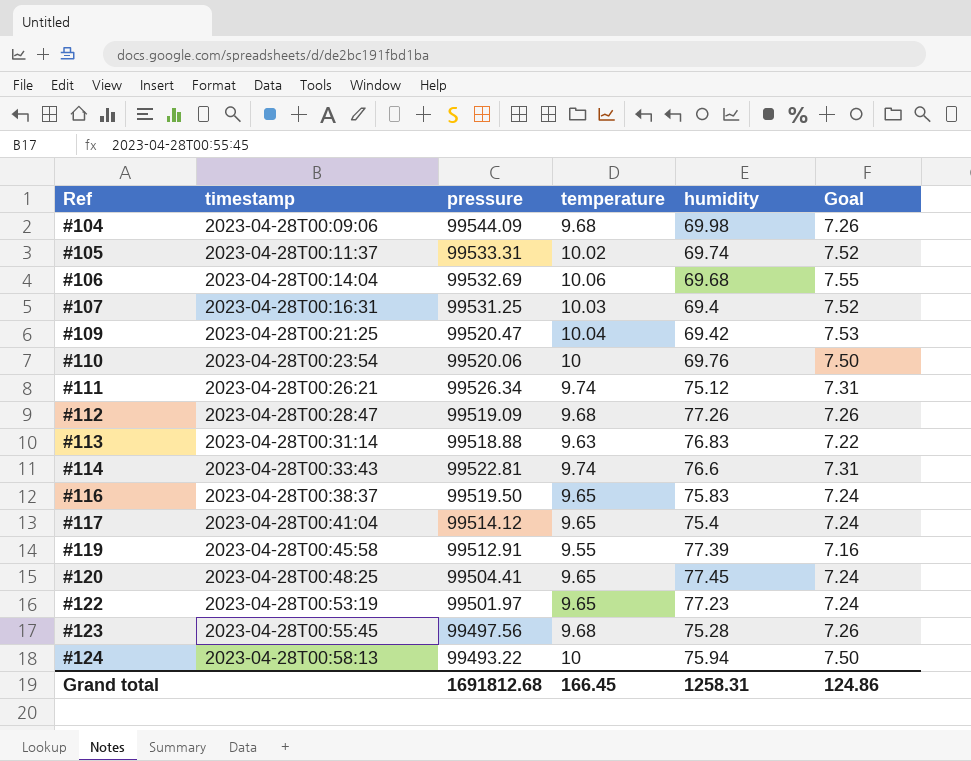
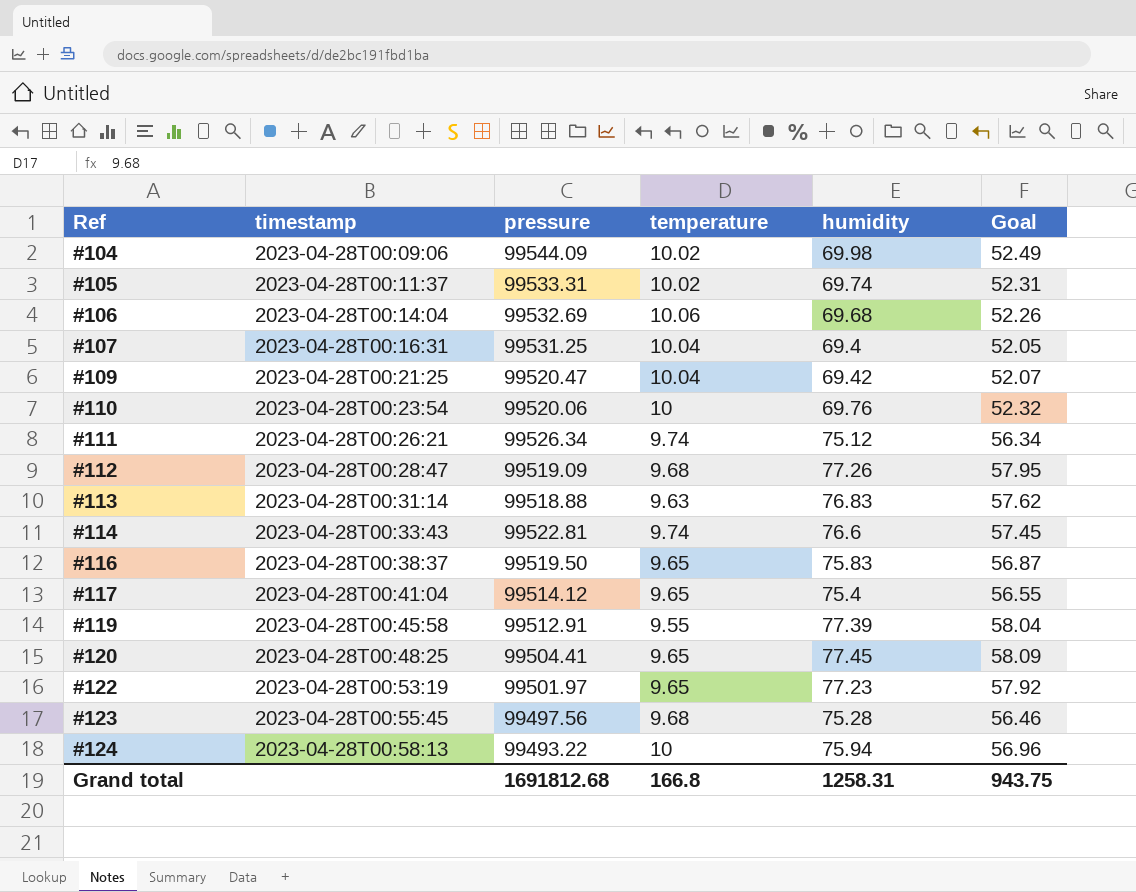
column Goal | formula: [temperature] * 0.75 -> [humidity] * 0.75
#104 | temperature: 9.68 -> 10.02
#107 | temperature: 10.03 -> 10.04
Grand total | temperature: 166.45 -> 166.8
Grand total | Goal: 124.86 -> 943.75

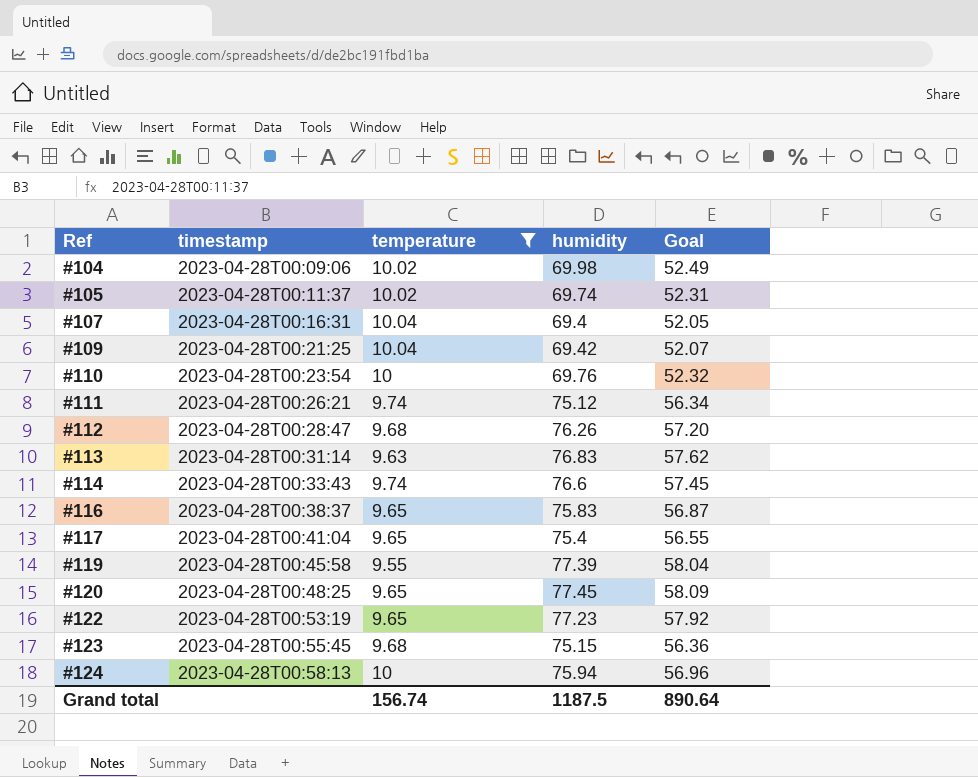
filter: none -> temperature != 10.06
column pressure | position: 3 -> none
#112 | humidity: 77.26 -> 76.26
#112 | Goal: 57.95 -> 57.20
#123 | humidity: 75.28 -> 75.15
#123 | Goal: 56.46 -> 56.36
Grand total | temperature: 166.8 -> 156.74
Grand total | humidity: 1258.31 -> 1187.5
Grand total | Goal: 943.75 -> 890.64

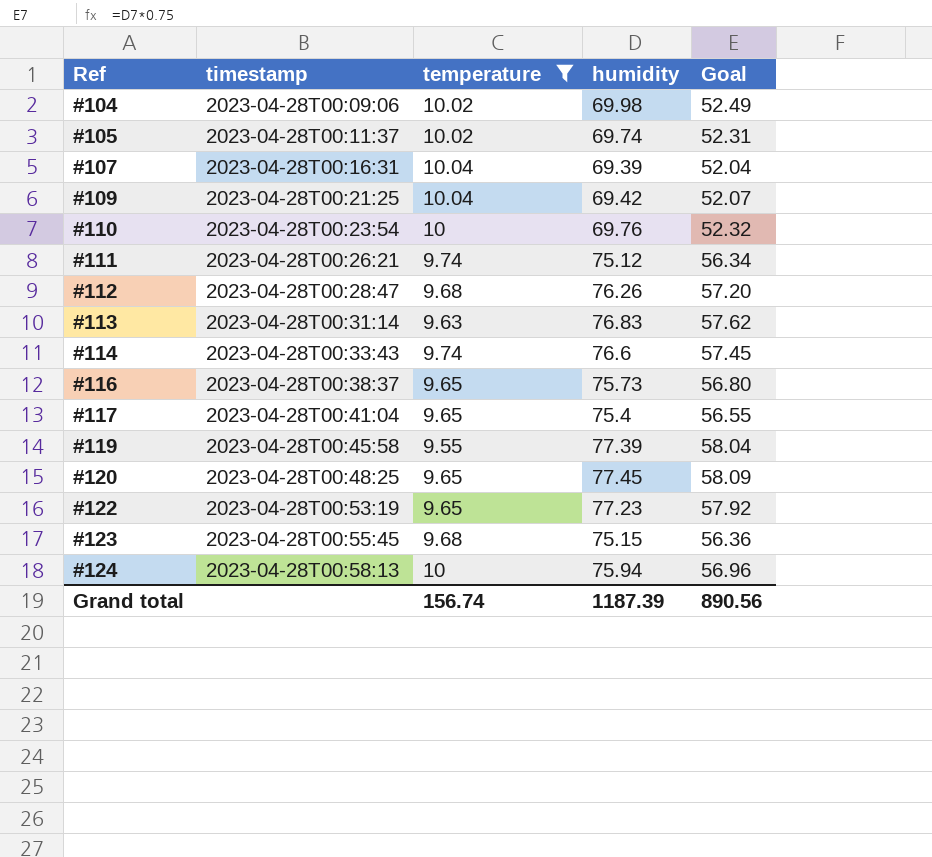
#107 | humidity: 69.4 -> 69.39
#107 | Goal: 52.05 -> 52.04
#116 | humidity: 75.83 -> 75.73
#116 | Goal: 56.87 -> 56.80
Grand total | humidity: 1187.5 -> 1187.39
Grand total | Goal: 890.64 -> 890.56

